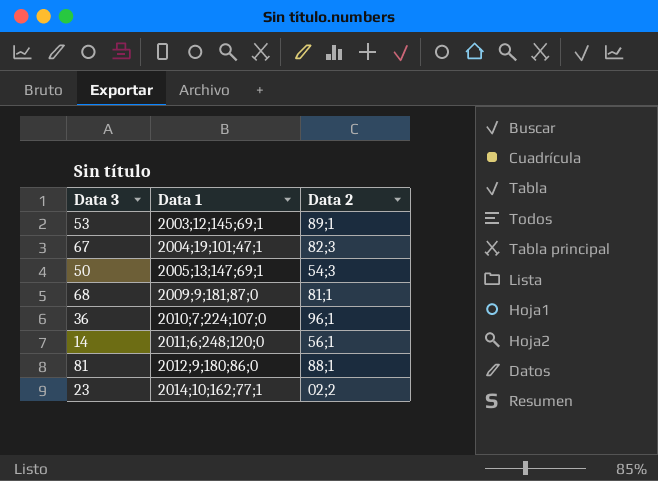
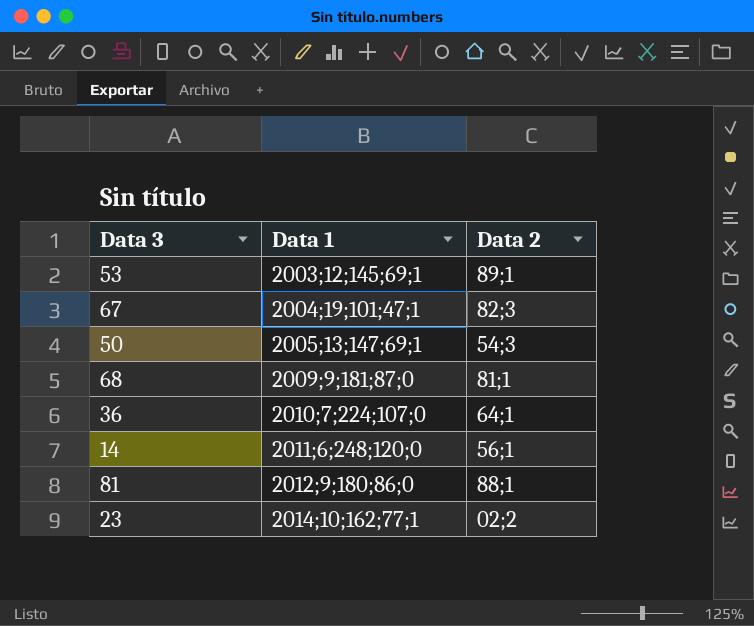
36 | Data 2: 96;1 -> 64;1

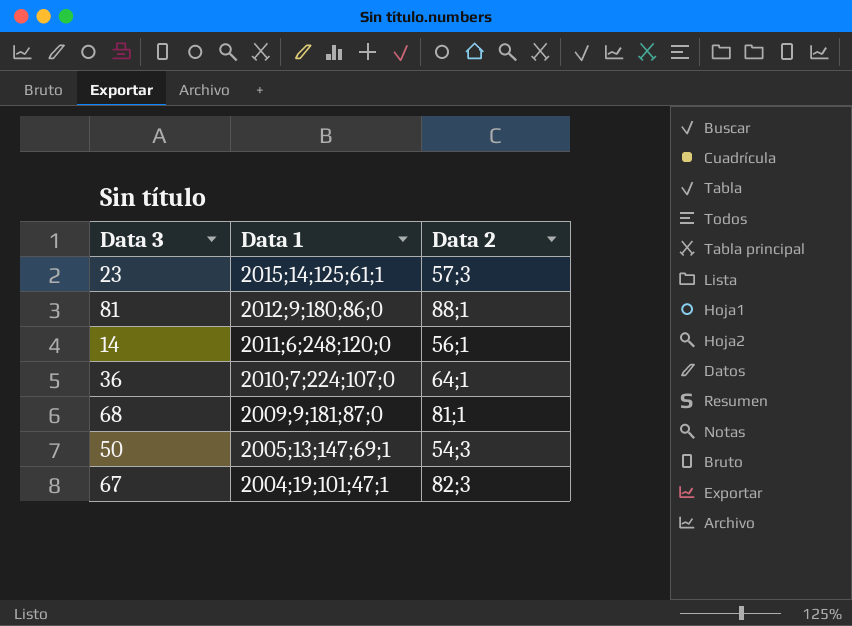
row order: Data 1 ascending -> Data 1 descending
row 53: 2003;12;145;69;1 | 89;1 -> none
23 | Data 1: 2014;10;162;77;1 -> 2015;14;125;61;1
23 | Data 2: 02;2 -> 57;3

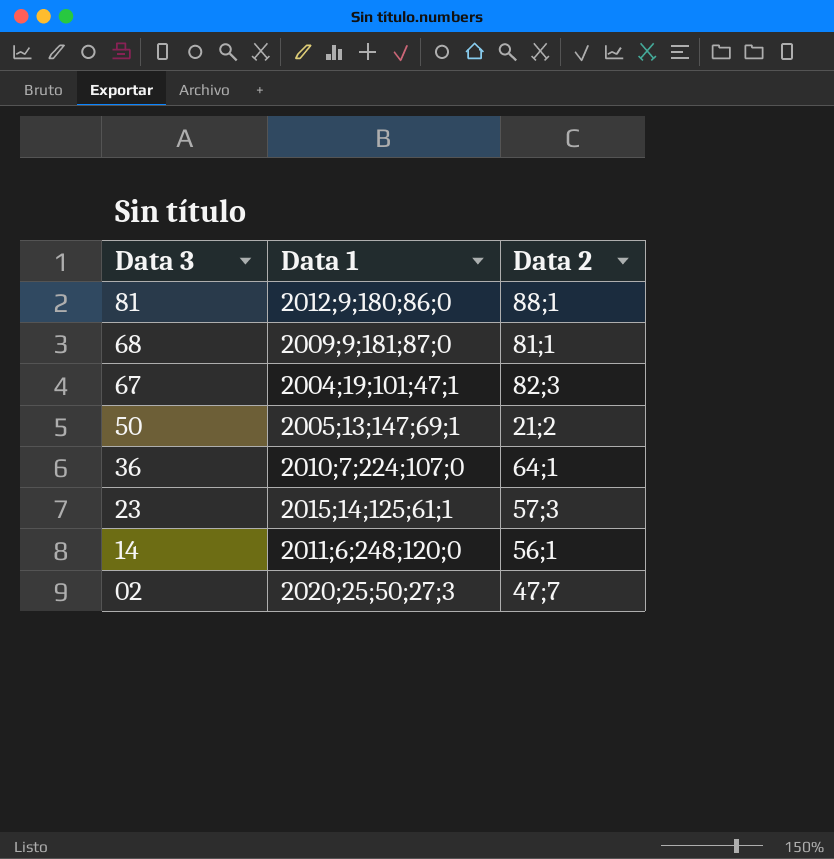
row order: Data 1 descending -> Data 3 descending
50 | Data 2: 54;3 -> 21;2
row 02: none -> 2020;25;50;27;3 | 47;7

